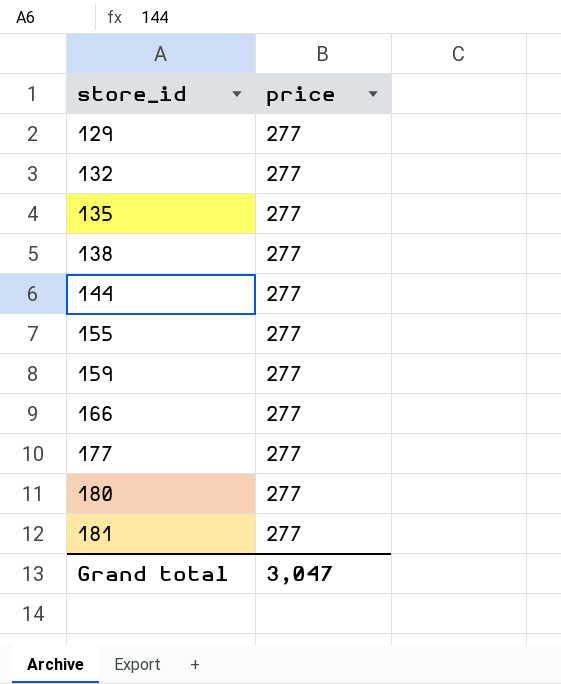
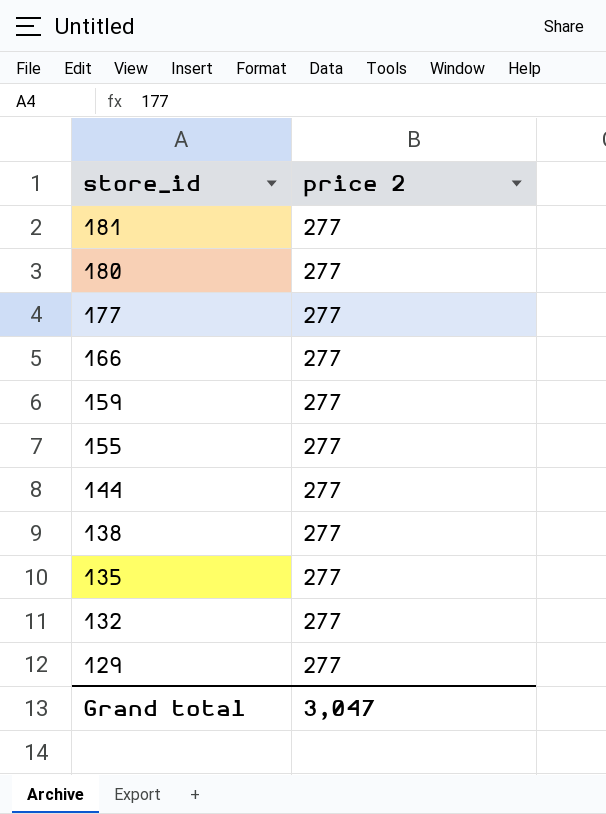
row order: store_id ascending -> store_id descending
column name: price -> price 2

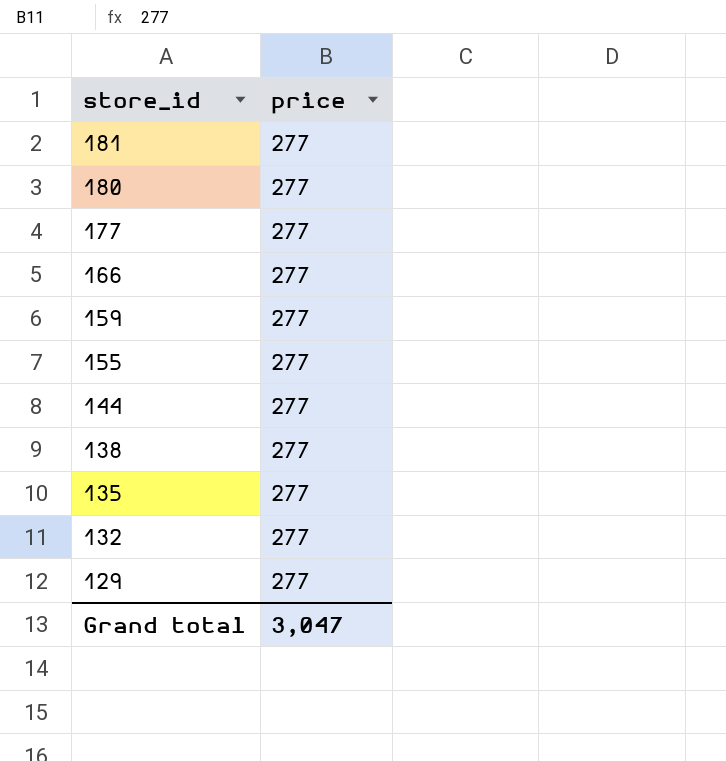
column name: price 2 -> price

